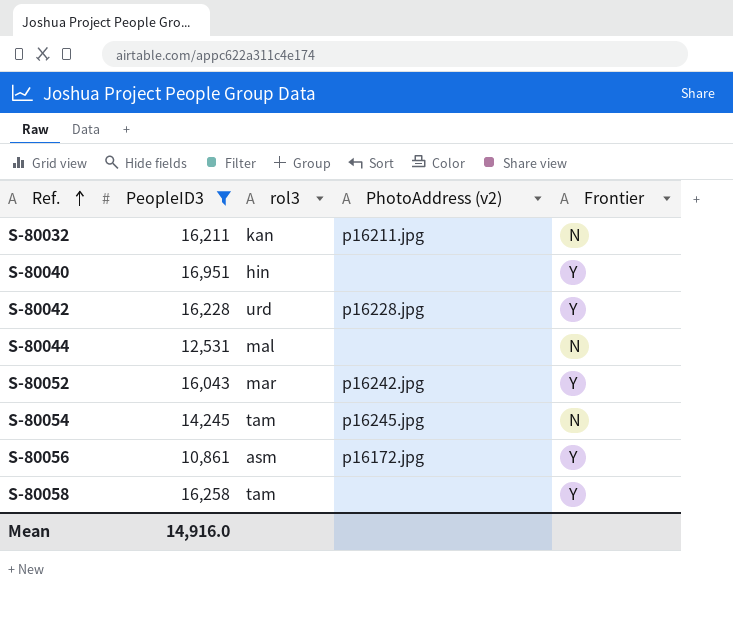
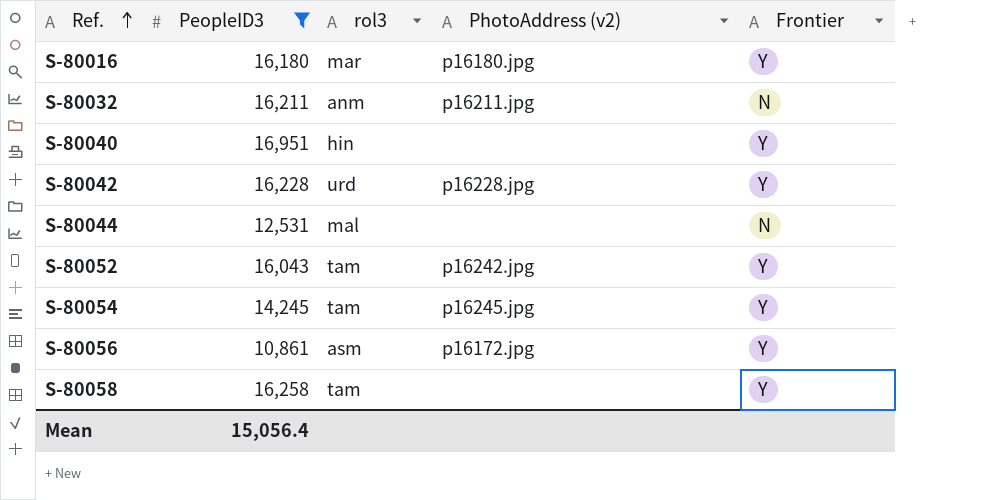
row S-80016: none -> 16,180 | mar | p16180.jpg | Y
S-80032 | rol3: kan -> anm
S-80052 | rol3: mar -> tam
S-80054 | Frontier: N -> Y
Mean | PeopleID3: 14,916.0 -> 15,056.4

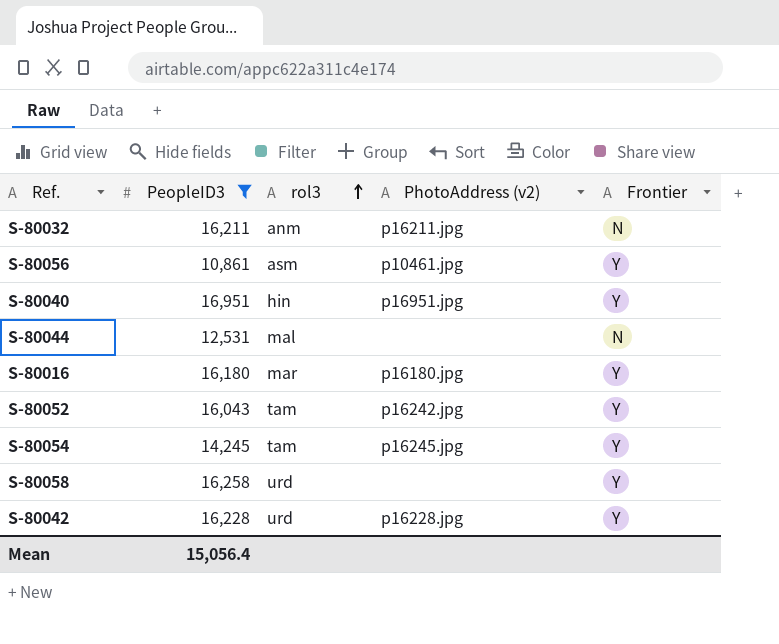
row order: Ref. ascending -> rol3 ascending
S-80056 | PhotoAddress (v2): p16172.jpg -> p10461.jpg
S-80040 | PhotoAddress (v2): none -> p16951.jpg
S-80058 | rol3: tam -> urd

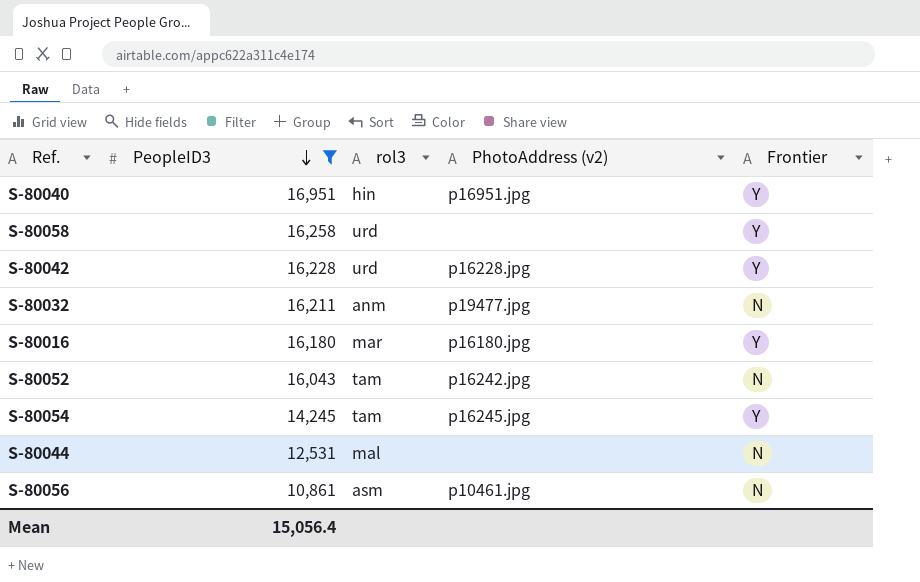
row order: rol3 ascending -> PeopleID3 descending
S-80032 | PhotoAddress (v2): p16211.jpg -> p19477.jpg
S-80052 | Frontier: Y -> N
S-80056 | Frontier: Y -> N

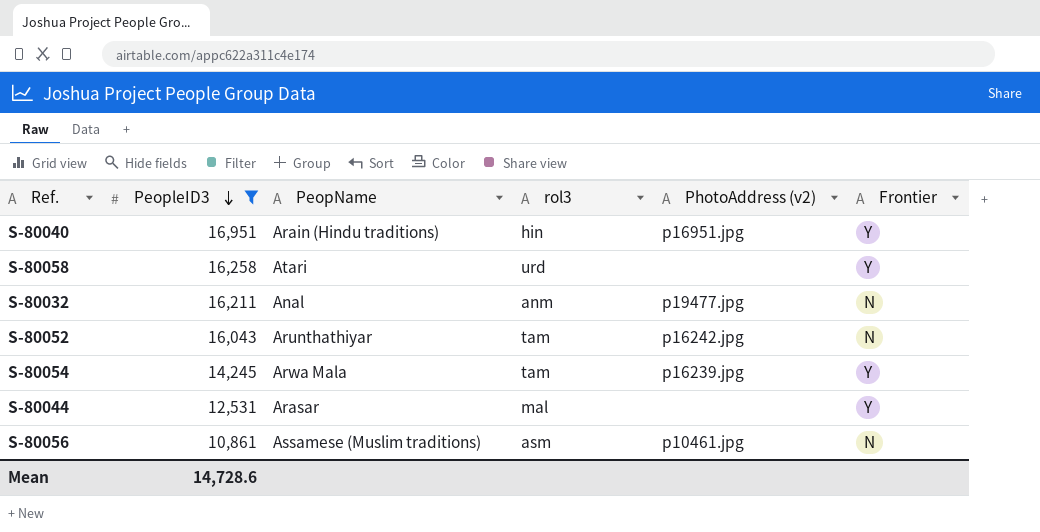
column PeopName | position: none -> 3
row S-80042: 16,228 | urd | p16228.jpg | Y -> none
row S-80016: 16,180 | mar | p16180.jpg | Y -> none
S-80054 | PhotoAddress (v2): p16245.jpg -> p16239.jpg
S-80044 | Frontier: N -> Y
Mean | PeopleID3: 15,056.4 -> 14,728.6

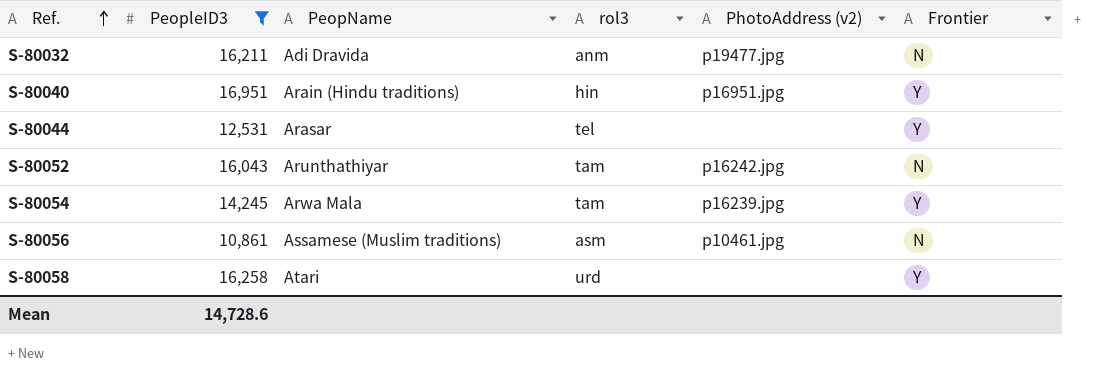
row order: PeopleID3 descending -> Ref. ascending
S-80032 | PeopName: Anal -> Adi Dravida
S-80044 | rol3: mal -> tel

